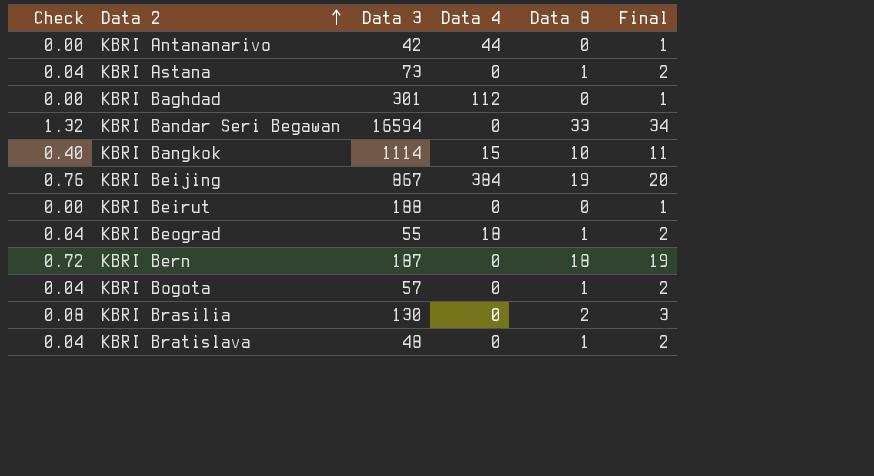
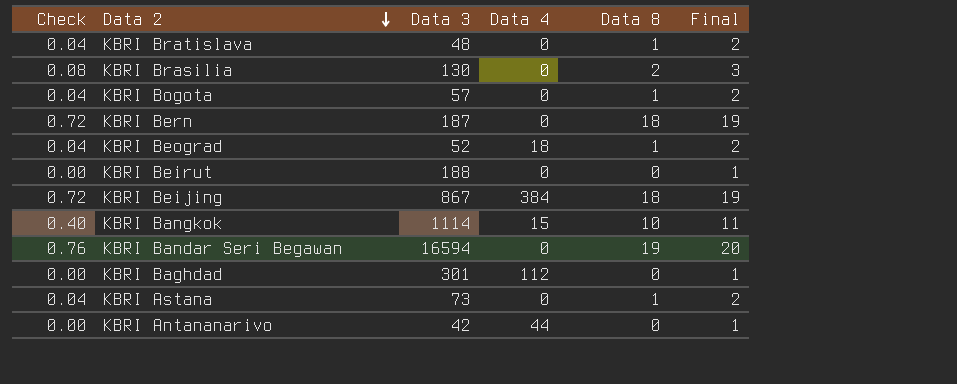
row order: Data 2 ascending -> Data 2 descending
KBRI Beograd | Data 3: 55 -> 52
KBRI Beijing | Check: 0.76 -> 0.72
KBRI Beijing | Data 8: 19 -> 18
KBRI Beijing | Final: 20 -> 19
KBRI Bandar Seri Begawan | Check: 1.32 -> 0.76
KBRI Bandar Seri Begawan | Data 8: 33 -> 19
KBRI Bandar Seri Begawan | Final: 34 -> 20

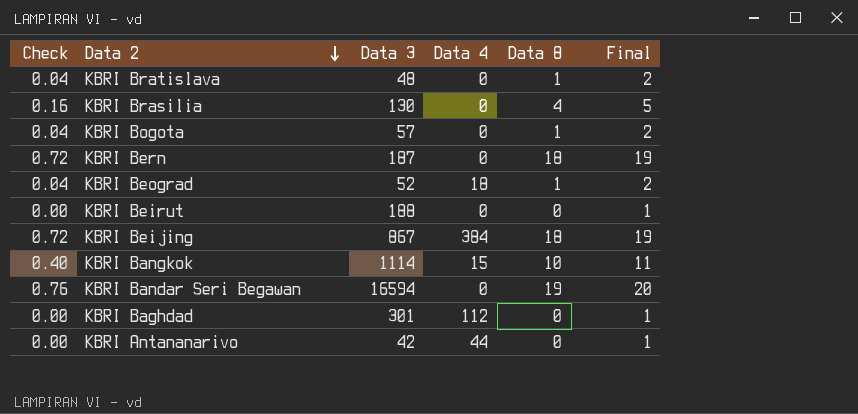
row KBRI Astana: 0.04 | 73 | 0 | 1 | 2 -> none
KBRI Brasilia | Check: 0.08 -> 0.16
KBRI Brasilia | Data 8: 2 -> 4
KBRI Brasilia | Final: 3 -> 5

